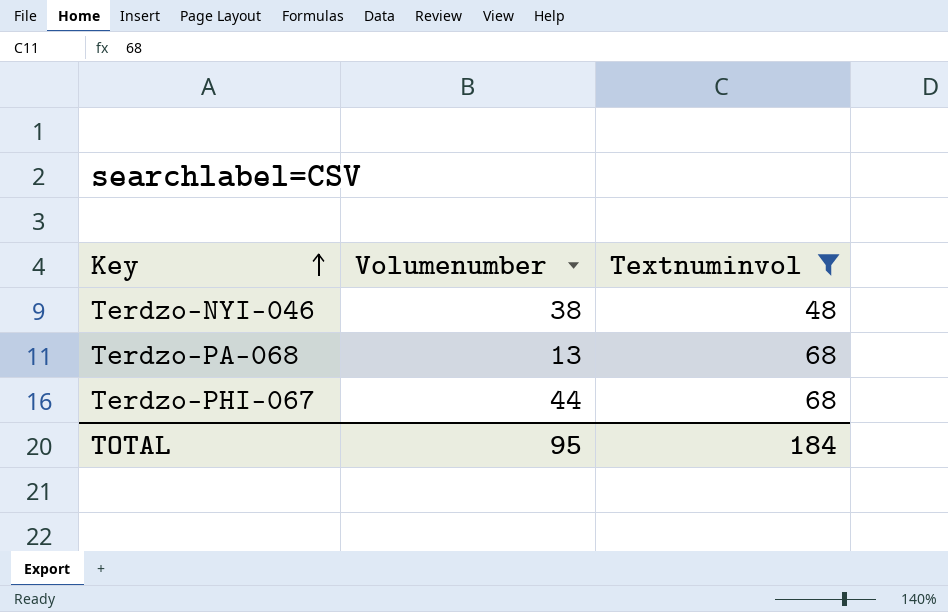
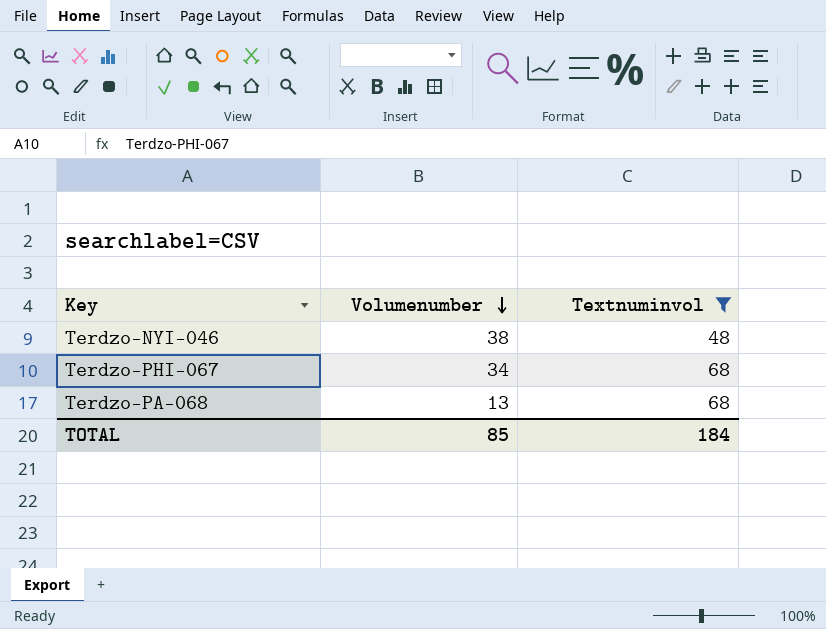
row order: Key ascending -> Volumenumber descending
Terdzo-PHI-067 | Volumenumber: 44 -> 34
TOTAL | Volumenumber: 95 -> 85

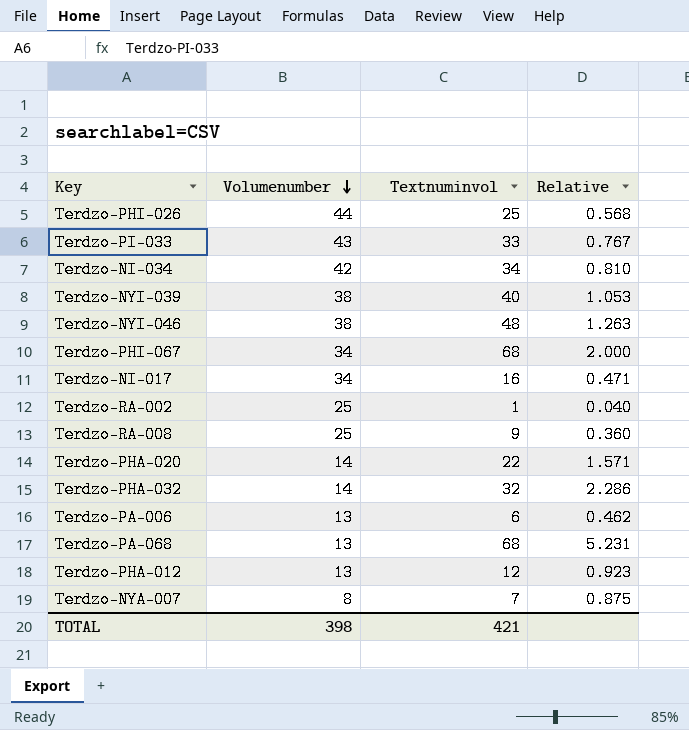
filter: Textnuminvol >= 48 -> none
column Relative | formula: none -> [Textnuminvol] / [Volumenumber]
TOTAL | Volumenumber: 85 -> 398
TOTAL | Textnuminvol: 184 -> 421

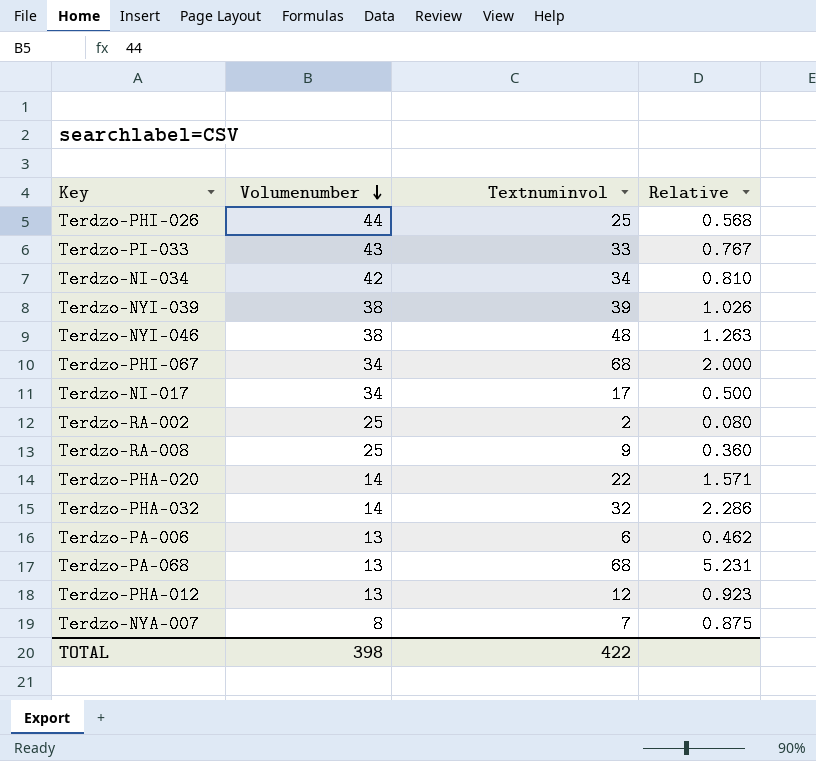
Terdzo-NYI-039 | Textnuminvol: 40 -> 39
Terdzo-NYI-039 | Relative: 1.053 -> 1.026
Terdzo-NI-017 | Textnuminvol: 16 -> 17
Terdzo-NI-017 | Relative: 0.471 -> 0.500
Terdzo-RA-002 | Textnuminvol: 1 -> 2
Terdzo-RA-002 | Relative: 0.040 -> 0.080
TOTAL | Textnuminvol: 421 -> 422

